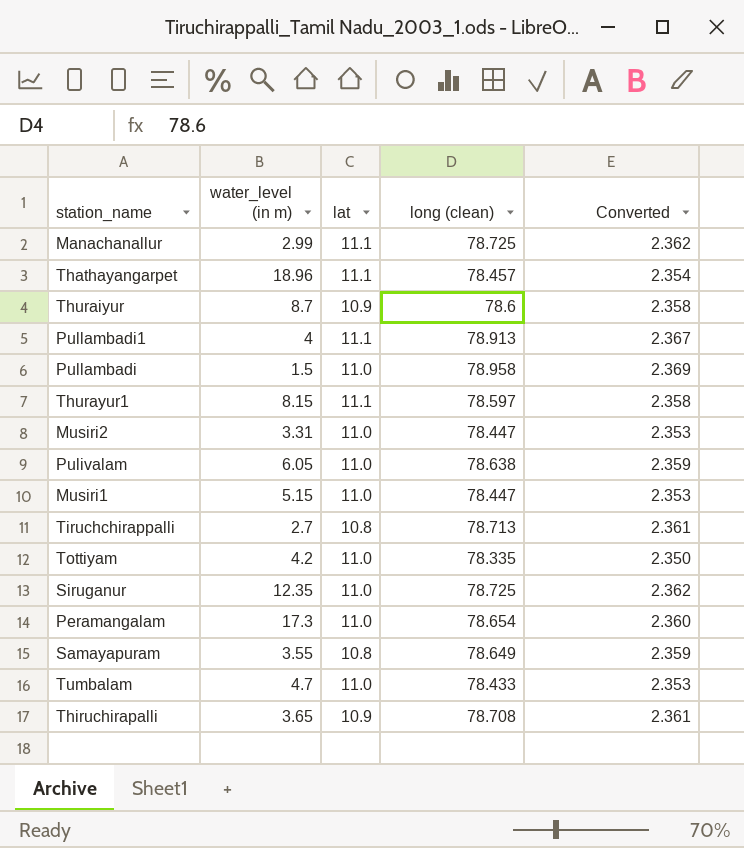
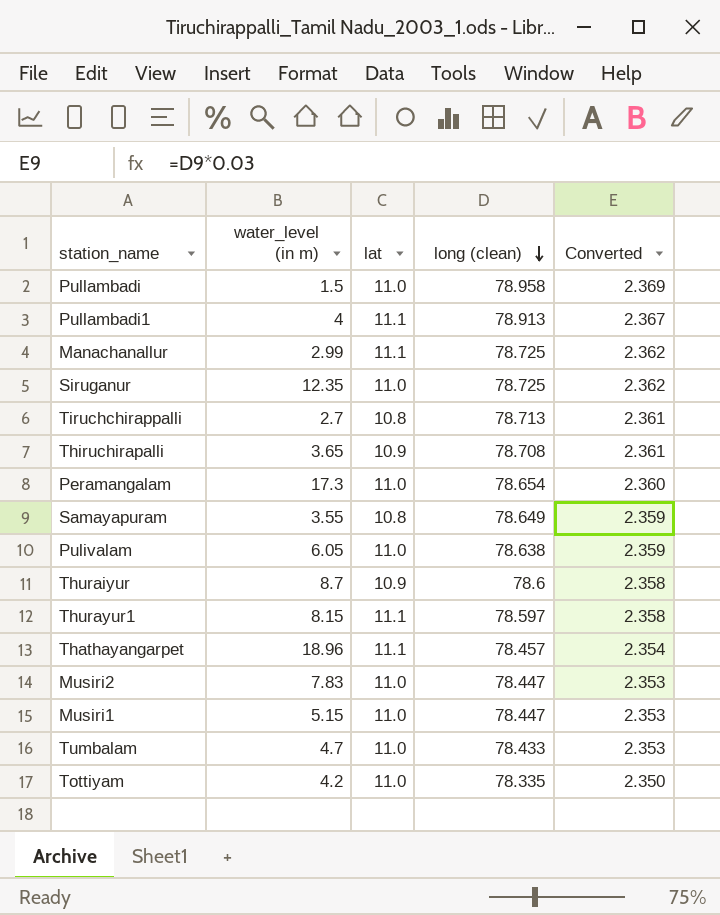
row order: none -> long (clean) descending
Musiri2 | water_level (in m): 3.31 -> 7.83

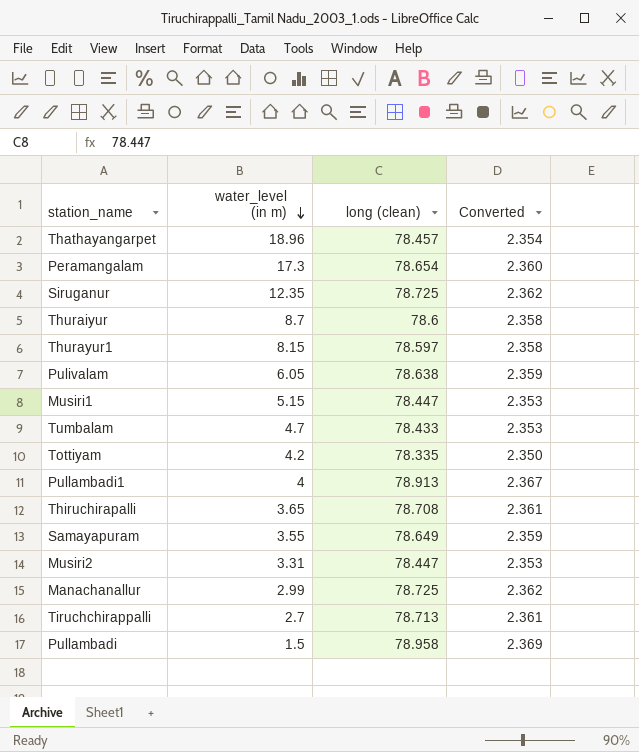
row order: long (clean) descending -> water_level (in m) descending
column lat | position: 3 -> none
Musiri2 | water_level (in m): 7.83 -> 3.31

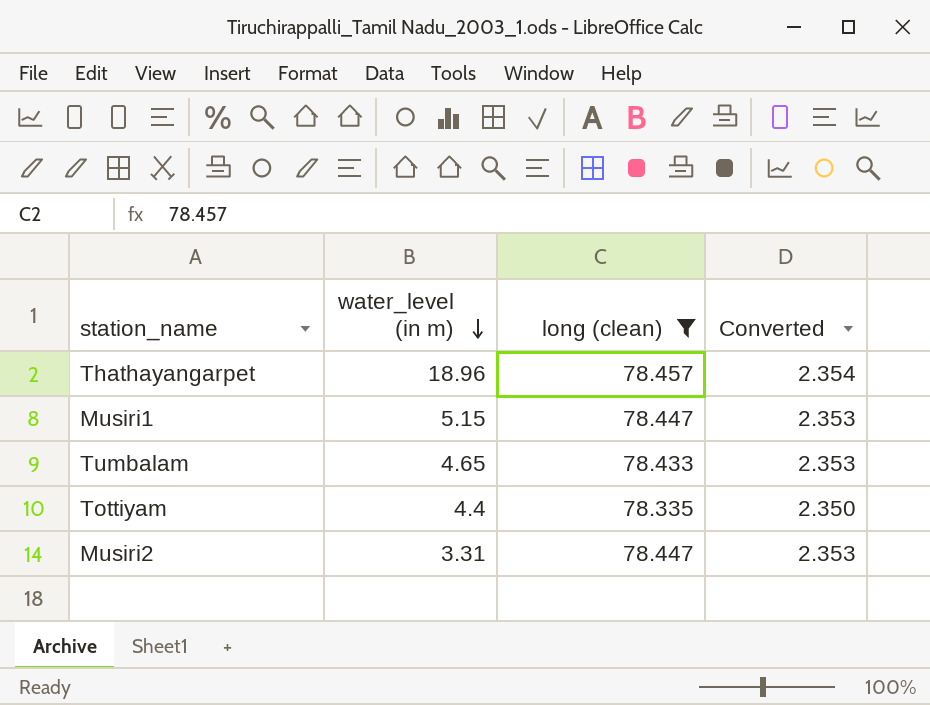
filter: none -> long (clean) <= 78.457
Tumbalam | water_level (in m): 4.7 -> 4.65
Tottiyam | water_level (in m): 4.2 -> 4.4

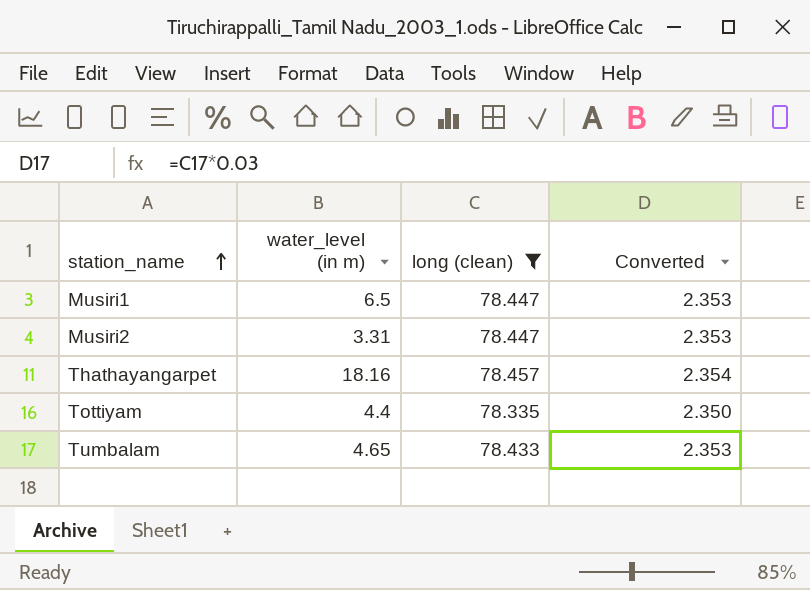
row order: water_level (in m) descending -> station_name ascending
Musiri1 | water_level (in m): 5.15 -> 6.5
Thathayangarpet | water_level (in m): 18.96 -> 18.16

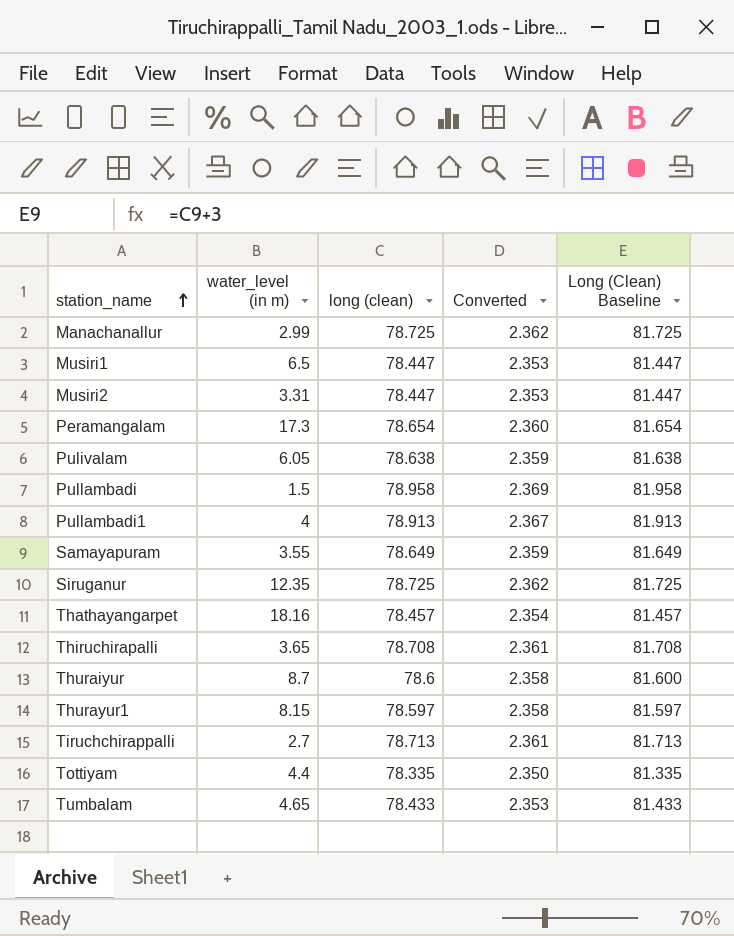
filter: long (clean) <= 78.457 -> none
column Long (Clean) Baseline | formula: none -> [long (clean)] + 3

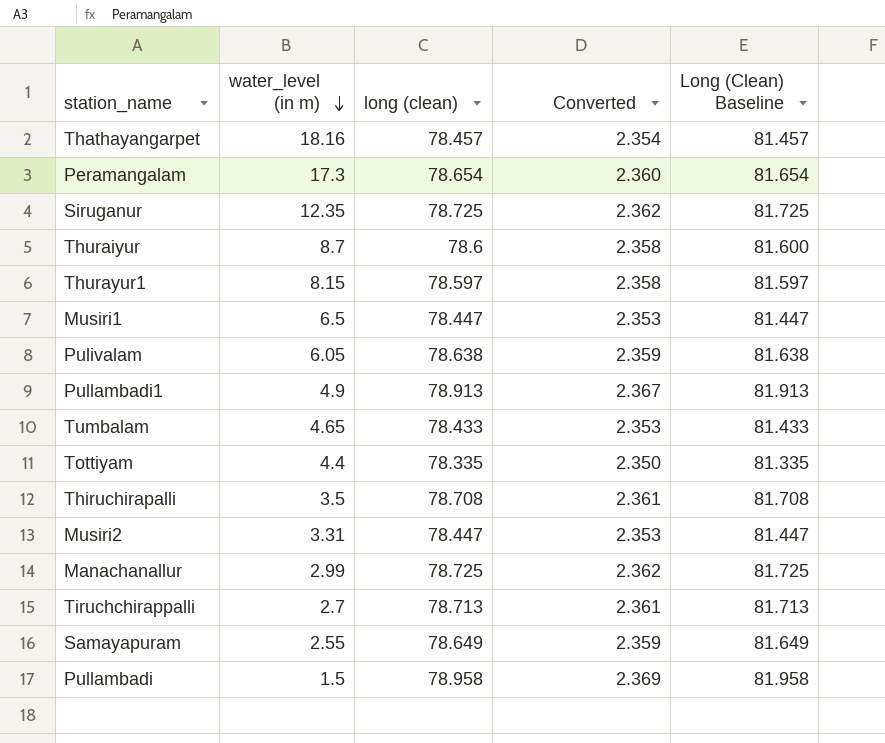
row order: station_name ascending -> water_level (in m) descending
Pullambadi1 | water_level (in m): 4 -> 4.9
Thiruchirapalli | water_level (in m): 3.65 -> 3.5
Samayapuram | water_level (in m): 3.55 -> 2.55

